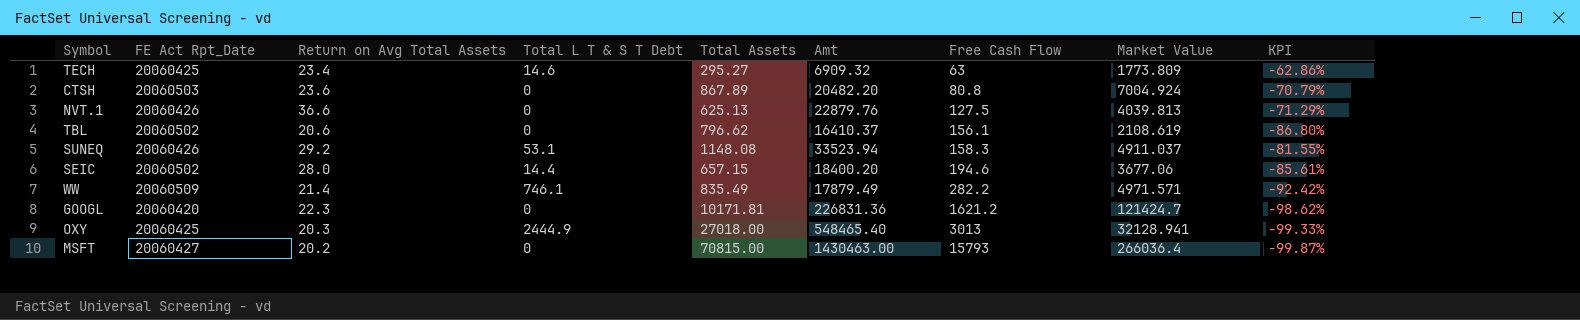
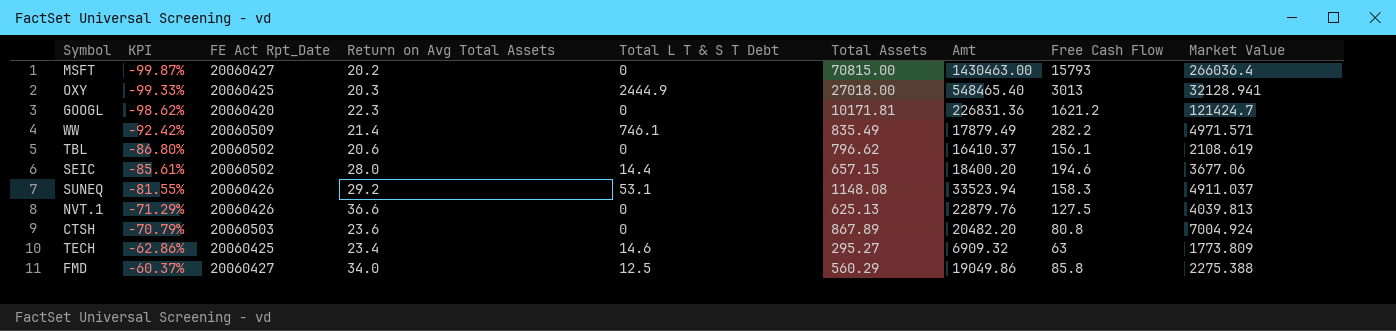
row order: Free Cash Flow ascending -> KPI ascending
column KPI | position: 9 -> 2
row FMD: none -> -60.37% | 20060427 | 34.0 | 12.5 | 560.29 | 19049.86 | 85.8 | 2275.388

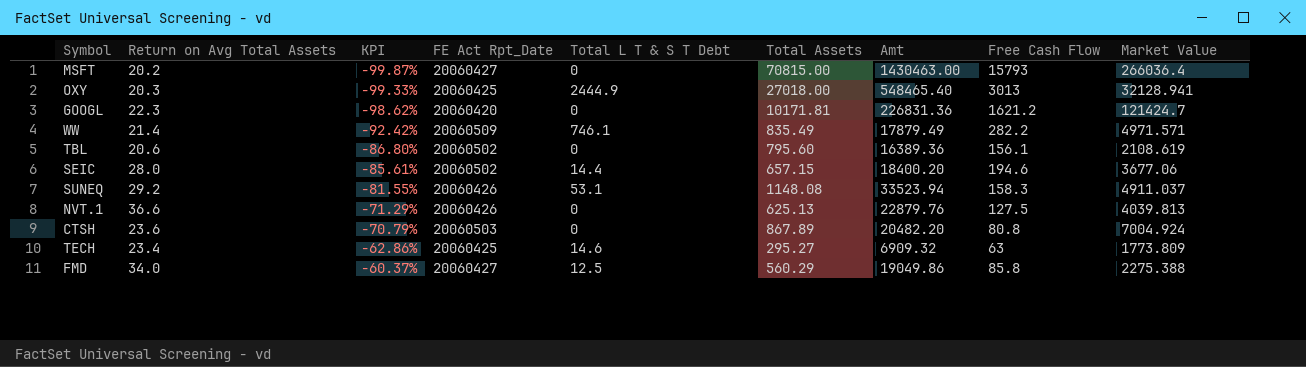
column Return on Avg Total Assets | position: 4 -> 2
TBL | Total Assets: 796.62 -> 795.60
TBL | Amt: 16410.37 -> 16389.36

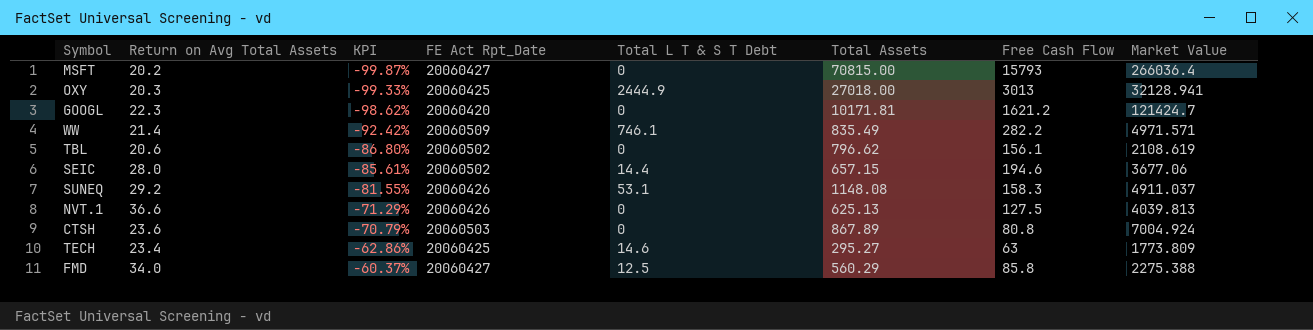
column Amt | formula: [Return on Avg Total Assets] * [Total Assets] -> none
TBL | Total Assets: 795.60 -> 796.62

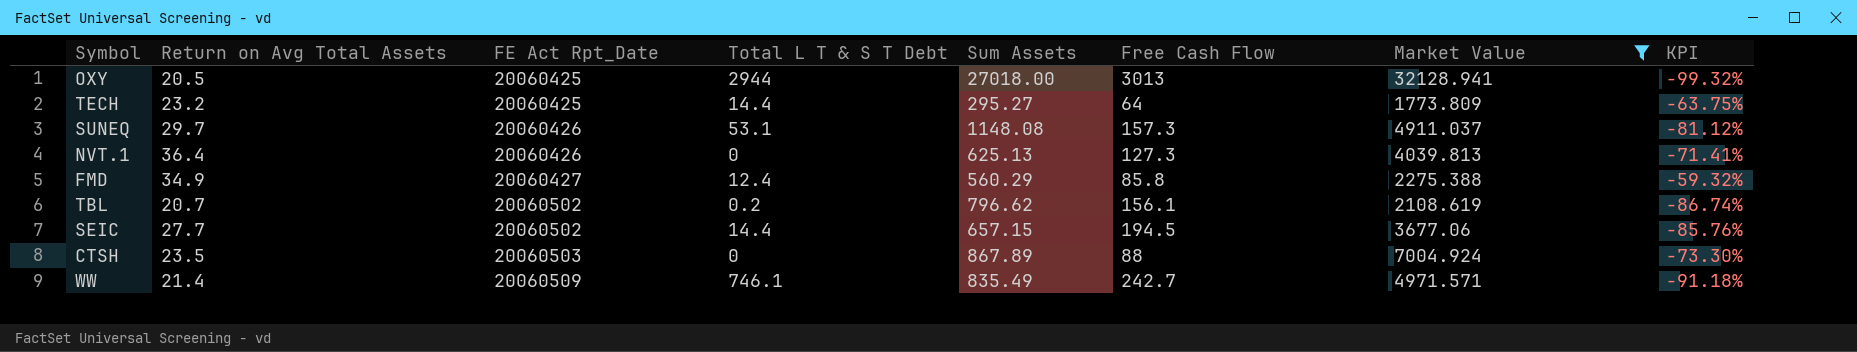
filter: none -> Market Value <= 32128.941
row order: KPI ascending -> FE Act Rpt_Date ascending
column name: Total Assets -> Sum Assets
column KPI | position: 3 -> 8
OXY | Return on Avg Total Assets: 20.3 -> 20.5
OXY | Total L T & S T Debt: 2444.9 -> 2944
OXY | KPI: -99.33% -> -99.32%
TECH | Return on Avg Total Assets: 23.4 -> 23.2
TECH | Total L T & S T Debt: 14.6 -> 14.4
TECH | Free Cash Flow: 63 -> 64
TECH | KPI: -62.86% -> -63.75%
SUNEQ | Return on Avg Total Assets: 29.2 -> 29.7
SUNEQ | Free Cash Flow: 158.3 -> 157.3
SUNEQ | KPI: -81.55% -> -81.12%
NVT.1 | Return on Avg Total Assets: 36.6 -> 36.4
NVT.1 | Free Cash Flow: 127.5 -> 127.3
NVT.1 | KPI: -71.29% -> -71.41%
FMD | Return on Avg Total Assets: 34.0 -> 34.9
FMD | Total L T & S T Debt: 12.5 -> 12.4
FMD | KPI: -60.37% -> -59.32%
TBL | Return on Avg Total Assets: 20.6 -> 20.7
TBL | Total L T & S T Debt: 0 -> 0.2
TBL | KPI: -86.80% -> -86.74%
SEIC | Return on Avg Total Assets: 28.0 -> 27.7
SEIC | Free Cash Flow: 194.6 -> 194.5
SEIC | KPI: -85.61% -> -85.76%
CTSH | Return on Avg Total Assets: 23.6 -> 23.5
CTSH | Free Cash Flow: 80.8 -> 88
CTSH | KPI: -70.79% -> -73.30%
WW | Free Cash Flow: 282.2 -> 242.7
WW | KPI: -92.42% -> -91.18%

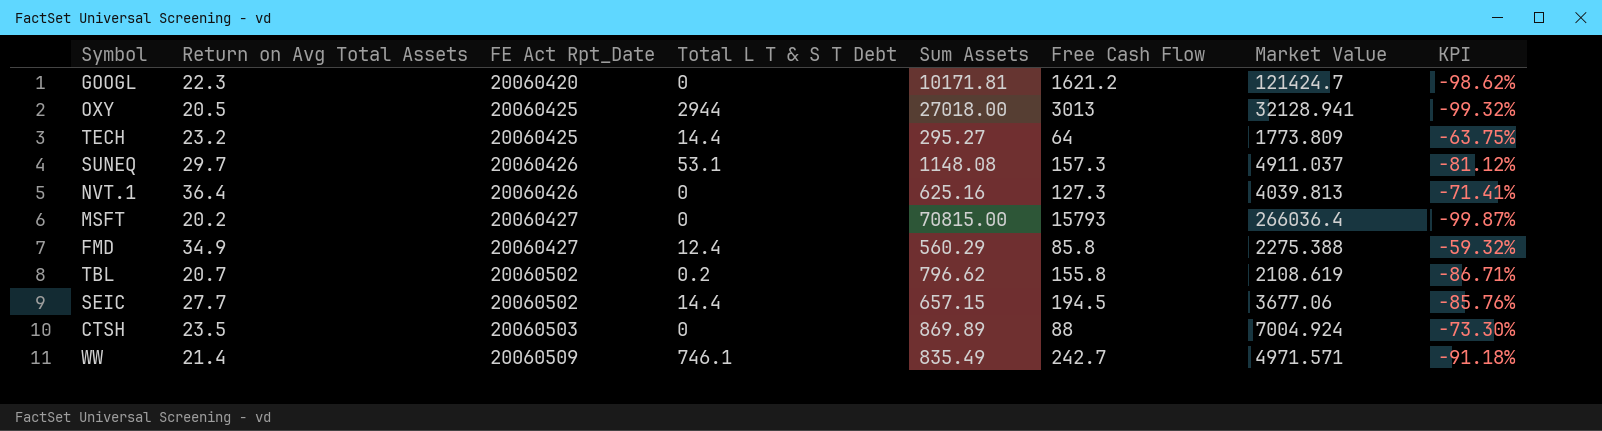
filter: Market Value <= 32128.941 -> none
NVT.1 | Sum Assets: 625.13 -> 625.16
TBL | Free Cash Flow: 156.1 -> 155.8
TBL | KPI: -86.74% -> -86.71%
CTSH | Sum Assets: 867.89 -> 869.89

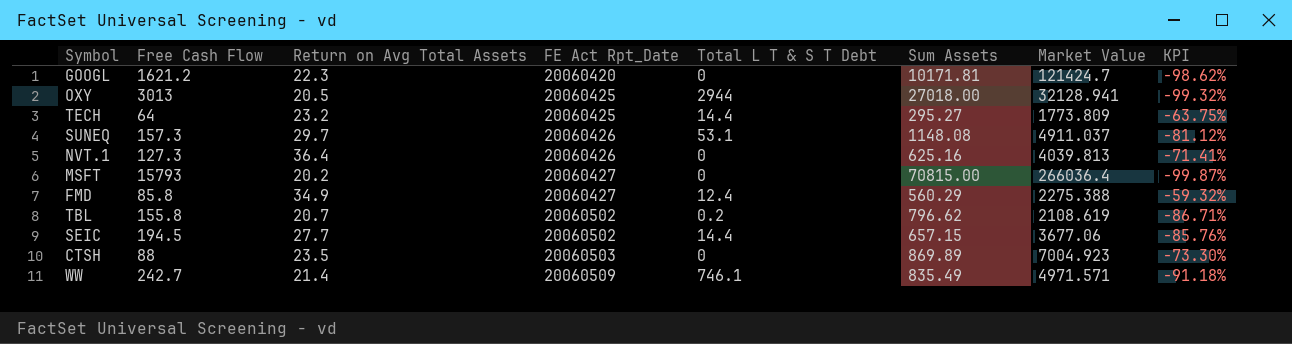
column Free Cash Flow | position: 6 -> 2
CTSH | Market Value: 7004.924 -> 7004.923

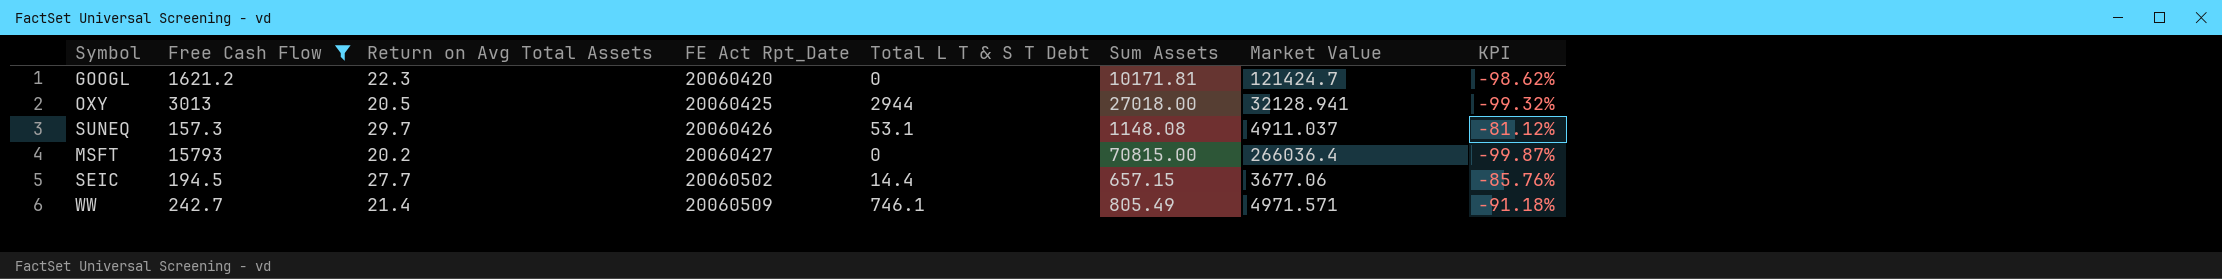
filter: none -> Free Cash Flow >= 157.3
WW | Sum Assets: 835.49 -> 805.49

